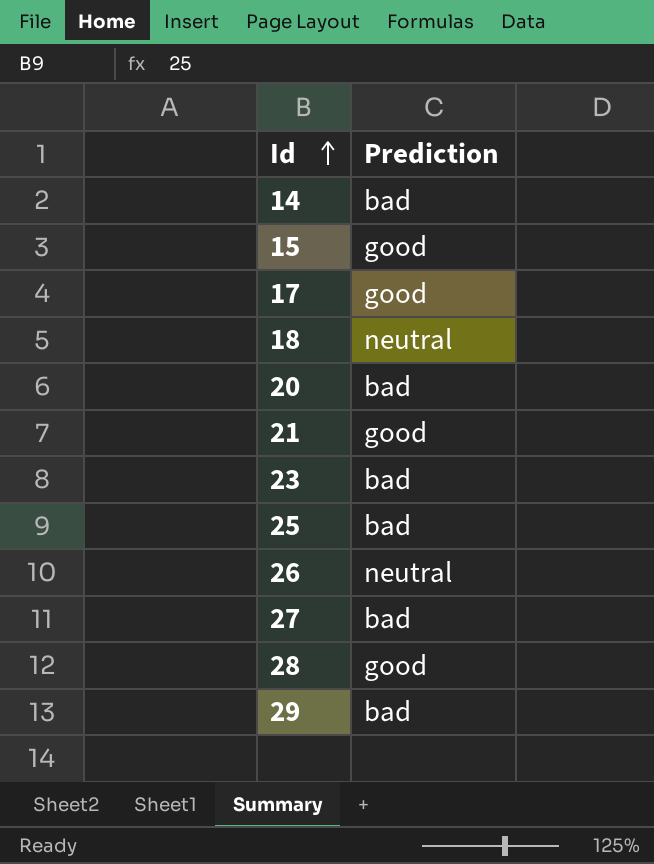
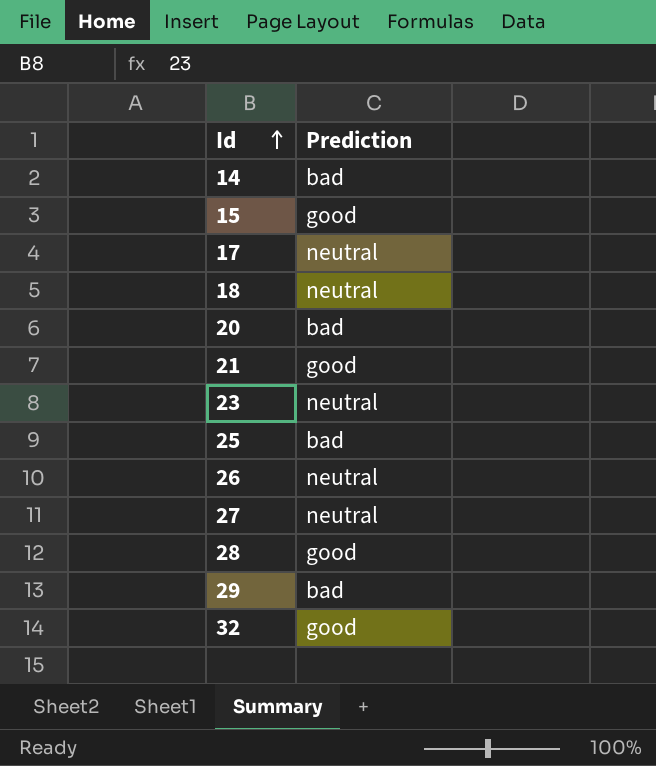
17 | Prediction: good -> neutral
23 | Prediction: bad -> neutral
27 | Prediction: bad -> neutral
row 32: none -> good

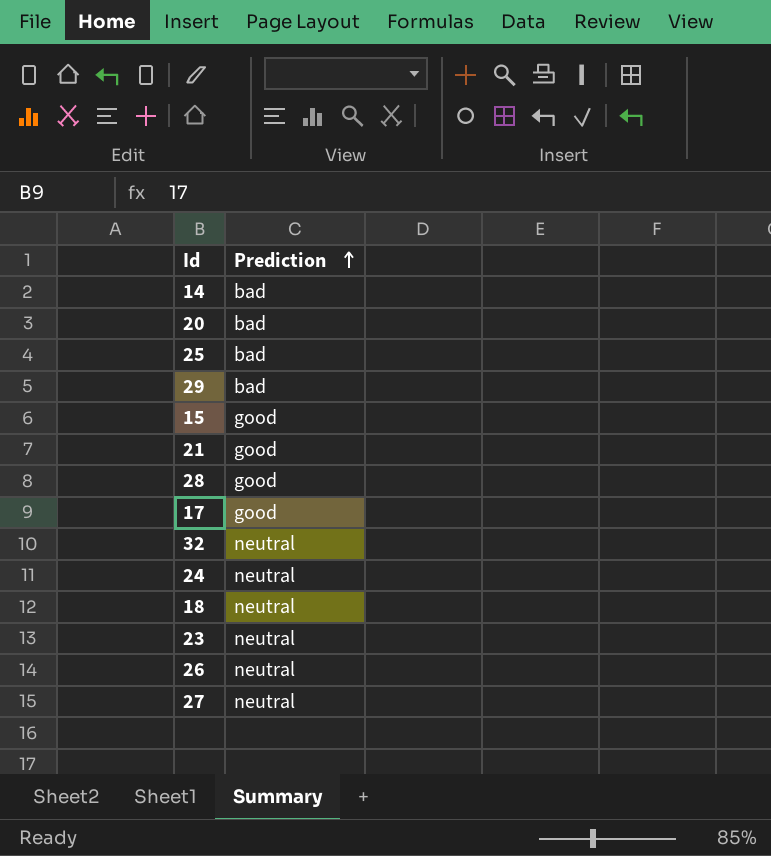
row order: Id ascending -> Prediction ascending
17 | Prediction: neutral -> good
32 | Prediction: good -> neutral
row 24: none -> neutral

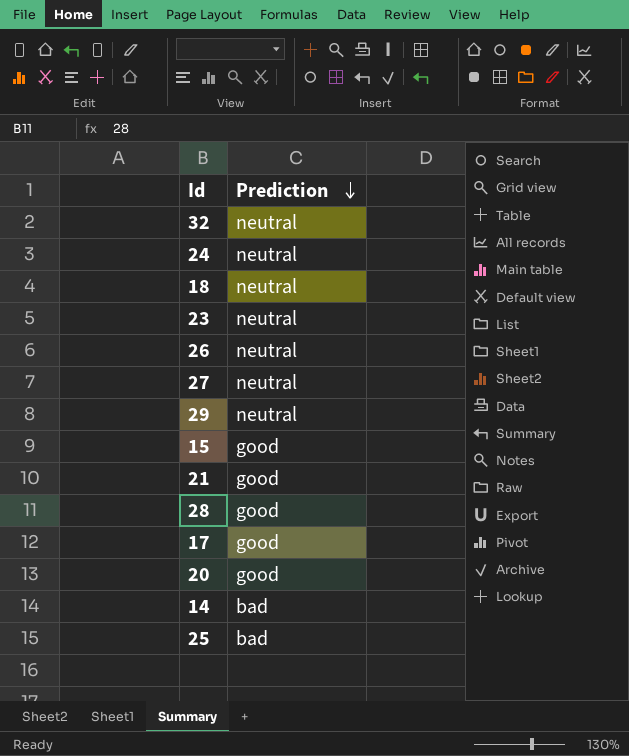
row order: Prediction ascending -> Prediction descending
29 | Prediction: bad -> neutral
20 | Prediction: bad -> good

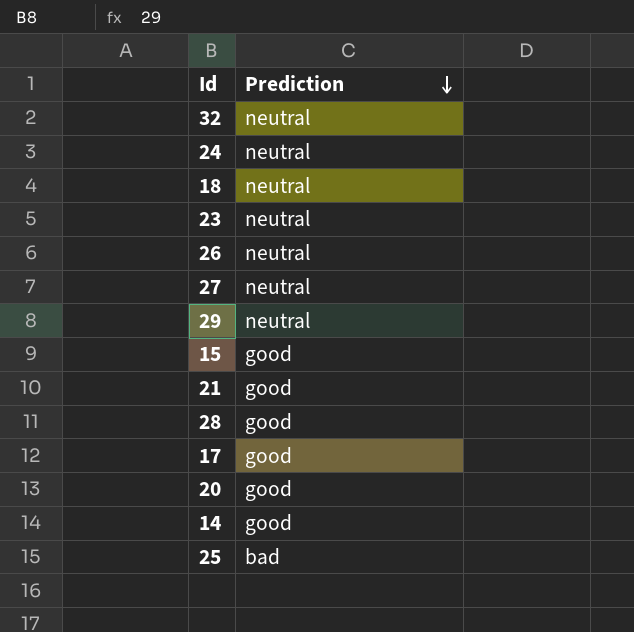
14 | Prediction: bad -> good

